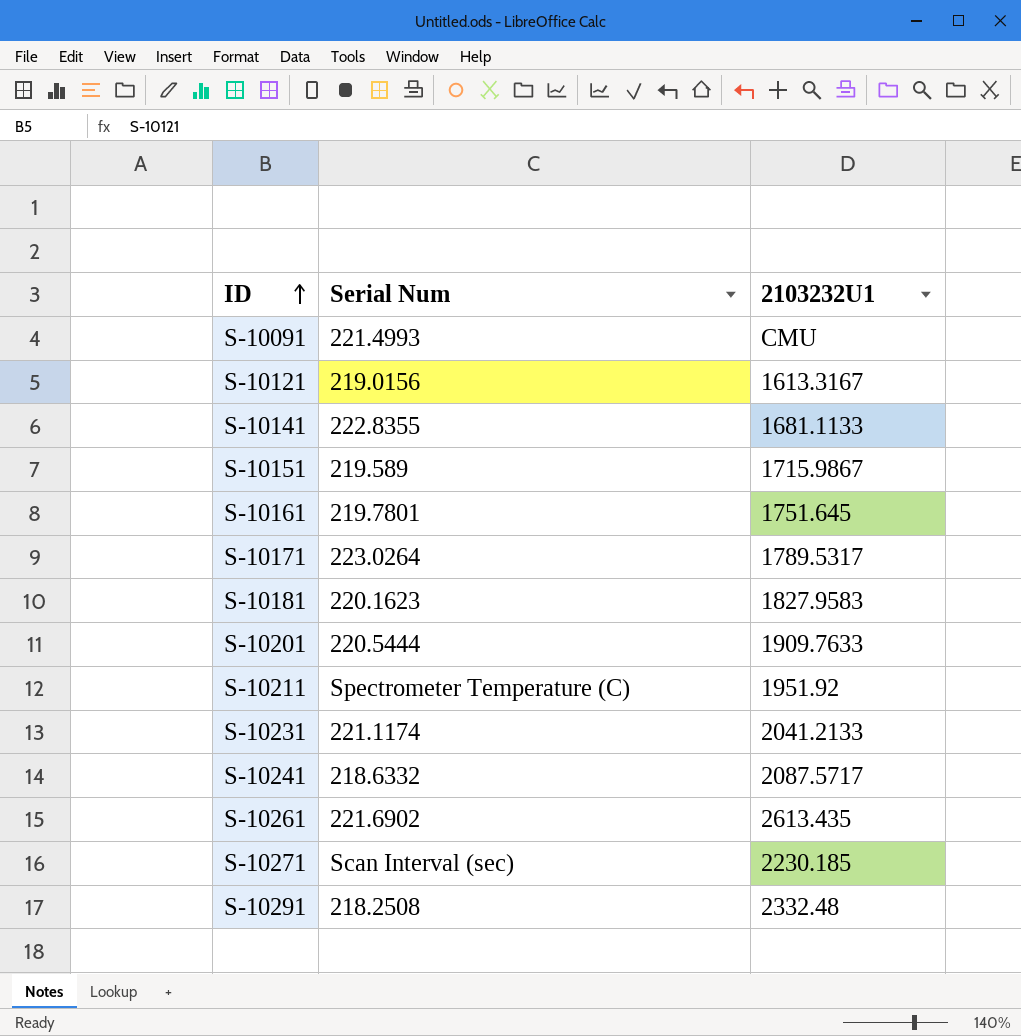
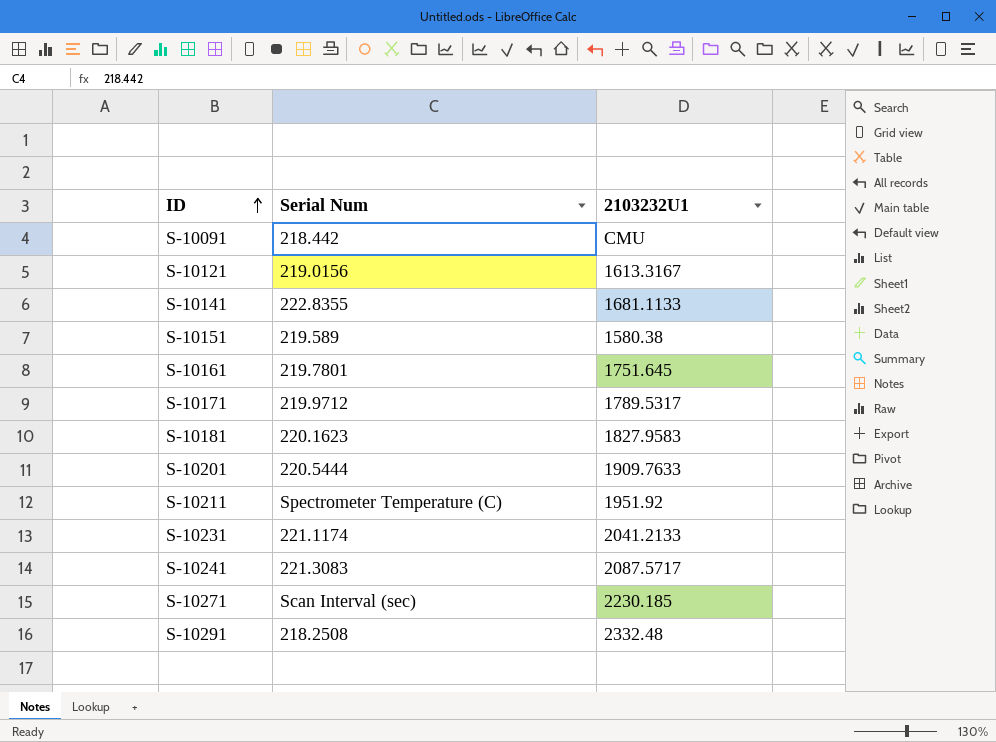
row S-10261: 221.6902 | 2613.435 -> none
S-10091 | Serial Num: 221.4993 -> 218.442
S-10151 | 2103232U1: 1715.9867 -> 1580.38
S-10171 | Serial Num: 223.0264 -> 219.9712
S-10241 | Serial Num: 218.6332 -> 221.3083

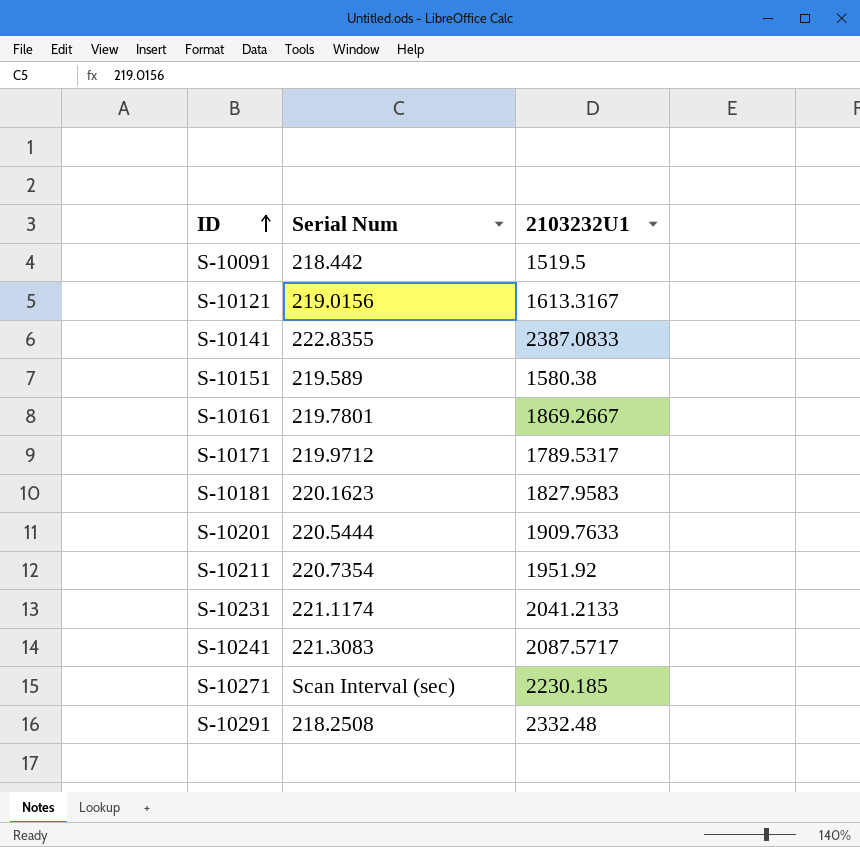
S-10091 | 2103232U1: CMU -> 1519.5
S-10141 | 2103232U1: 1681.1133 -> 2387.0833
S-10161 | 2103232U1: 1751.645 -> 1869.2667
S-10211 | Serial Num: Spectrometer Temperature (C) -> 220.7354

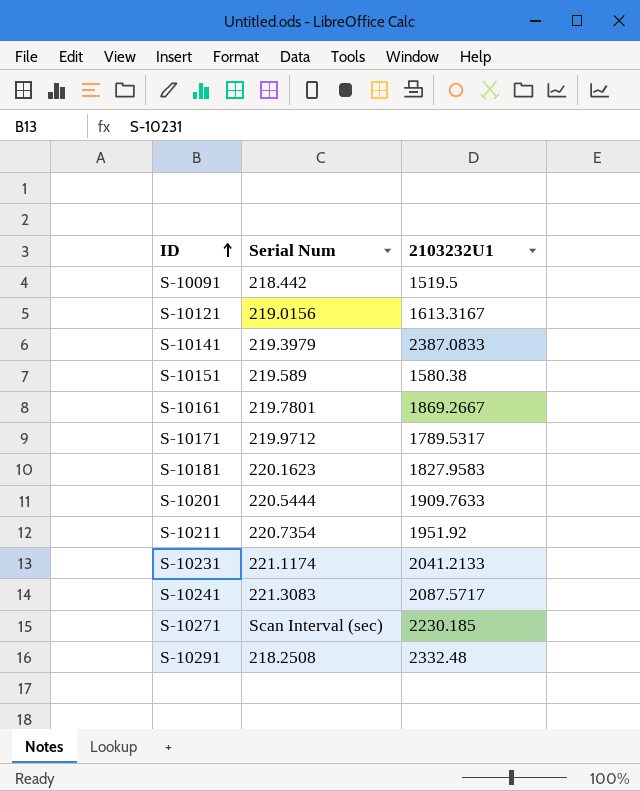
S-10141 | Serial Num: 222.8355 -> 219.3979

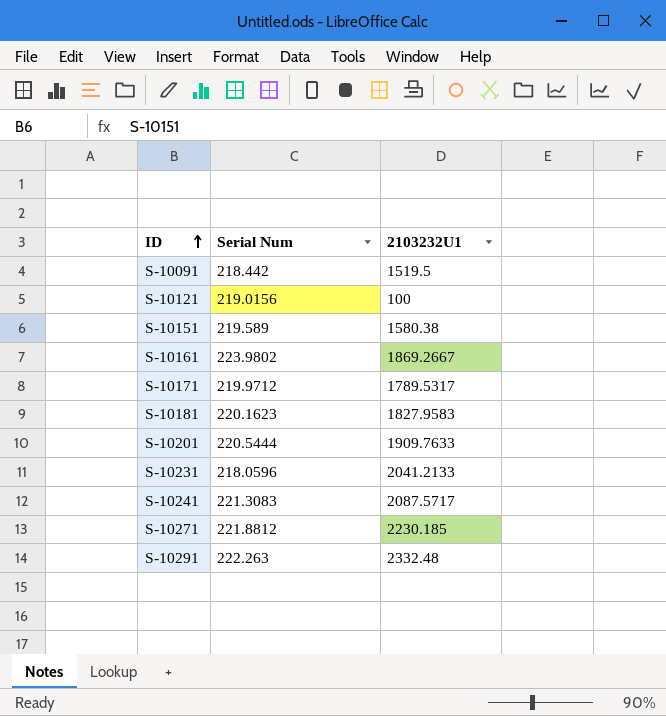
row S-10141: 219.3979 | 2387.0833 -> none
row S-10211: 220.7354 | 1951.92 -> none
S-10121 | 2103232U1: 1613.3167 -> 100
S-10161 | Serial Num: 219.7801 -> 223.9802
S-10231 | Serial Num: 221.1174 -> 218.0596
S-10271 | Serial Num: Scan Interval (sec) -> 221.8812
S-10291 | Serial Num: 218.2508 -> 222.263

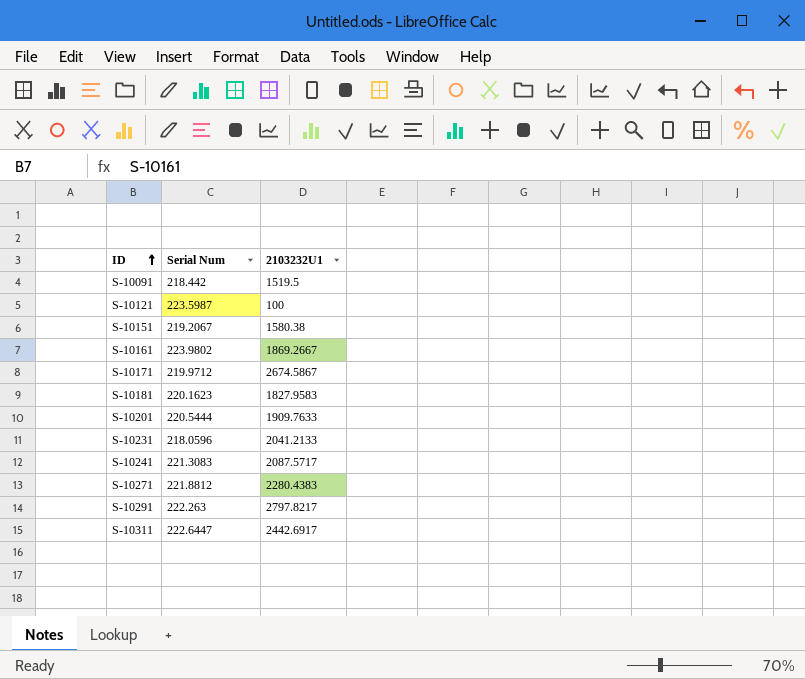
S-10121 | Serial Num: 219.0156 -> 223.5987
S-10151 | Serial Num: 219.589 -> 219.2067
S-10171 | 2103232U1: 1789.5317 -> 2674.5867
S-10271 | 2103232U1: 2230.185 -> 2280.4383
S-10291 | 2103232U1: 2332.48 -> 2797.8217
row S-10311: none -> 222.6447 | 2442.6917

